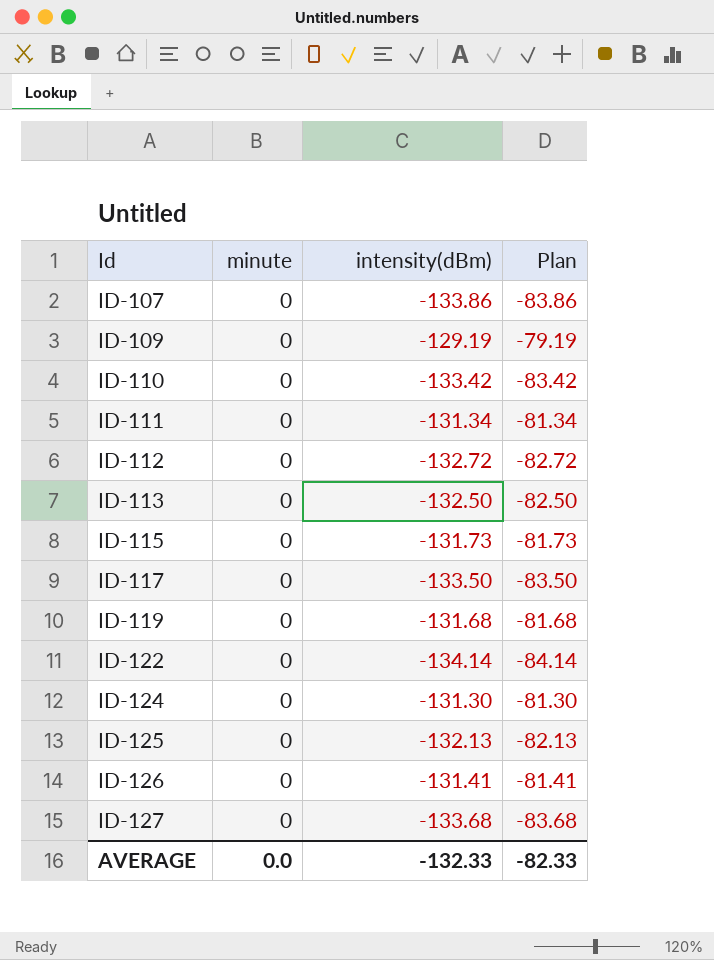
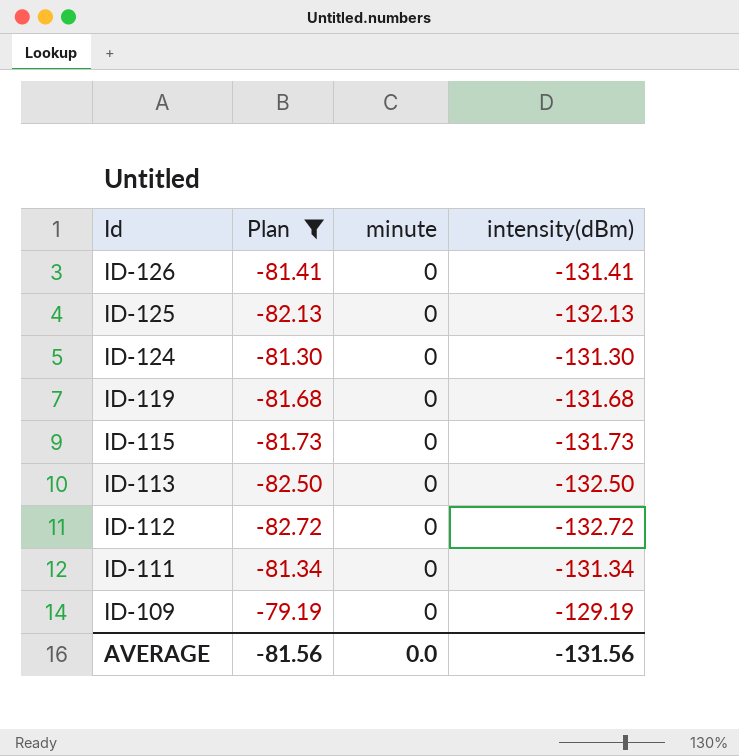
filter: none -> Plan >= -82.72
row order: Id ascending -> Id descending
column Plan | position: 4 -> 2
AVERAGE | Plan: -82.33 -> -81.56
AVERAGE | intensity(dBm): -132.33 -> -131.56

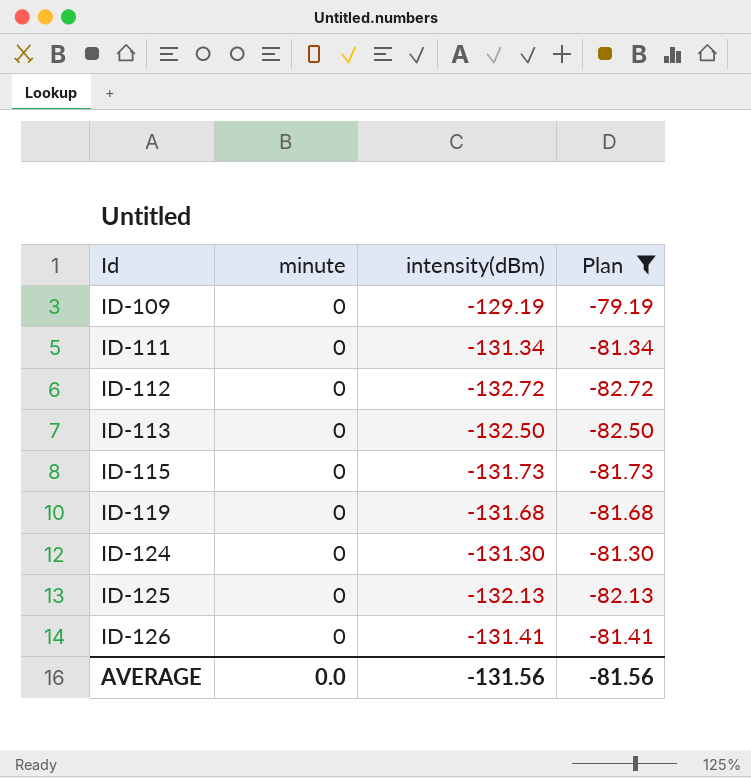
row order: Id descending -> Id ascending
column Plan | position: 2 -> 4

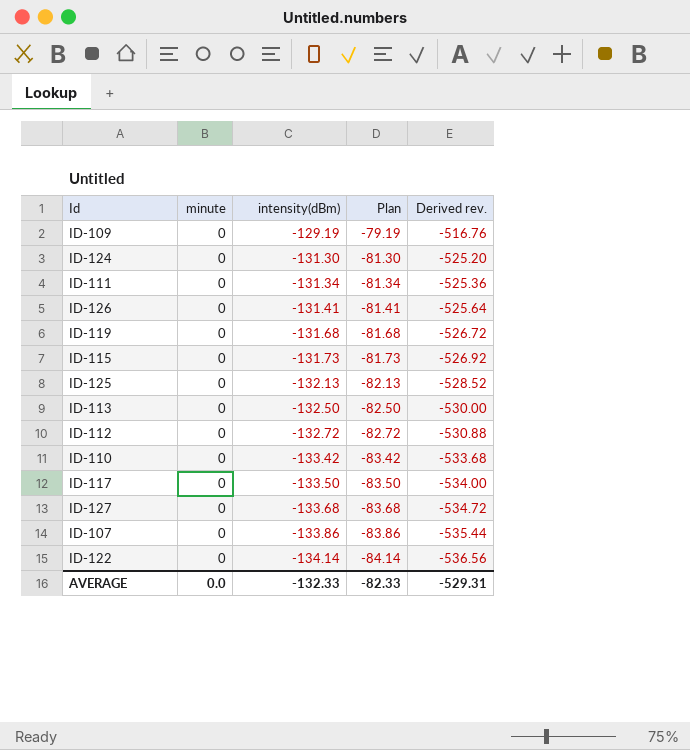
filter: Plan >= -82.72 -> none
row order: Id ascending -> intensity(dBm) descending
column Derived rev. | formula: none -> [intensity(dBm)] * 4
AVERAGE | intensity(dBm): -131.56 -> -132.33
AVERAGE | Plan: -81.56 -> -82.33

